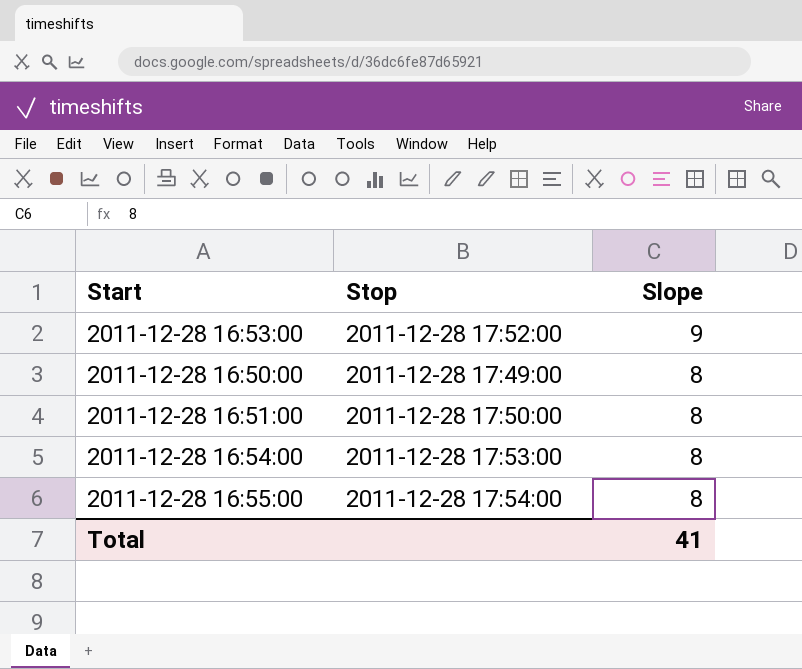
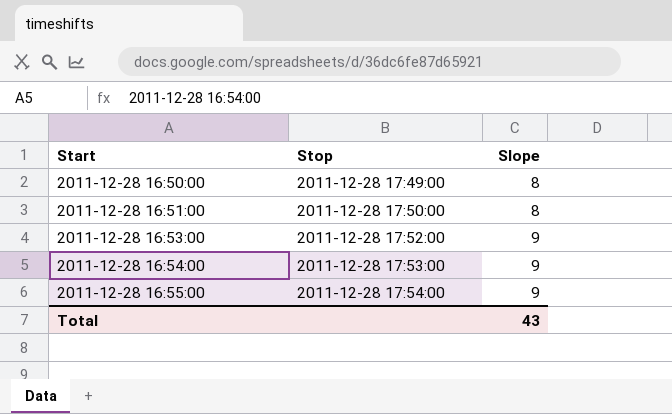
row order: Slope descending -> Start ascending
2011-12-28 16:54:00 | Slope: 8 -> 9
2011-12-28 16:55:00 | Slope: 8 -> 9
Total | Slope: 41 -> 43

